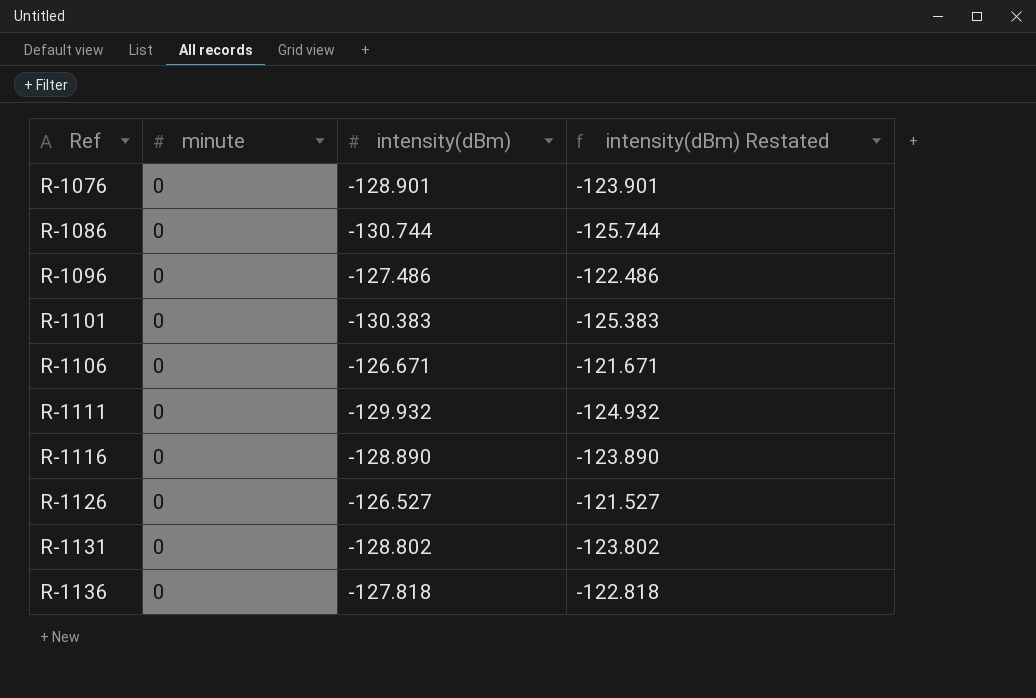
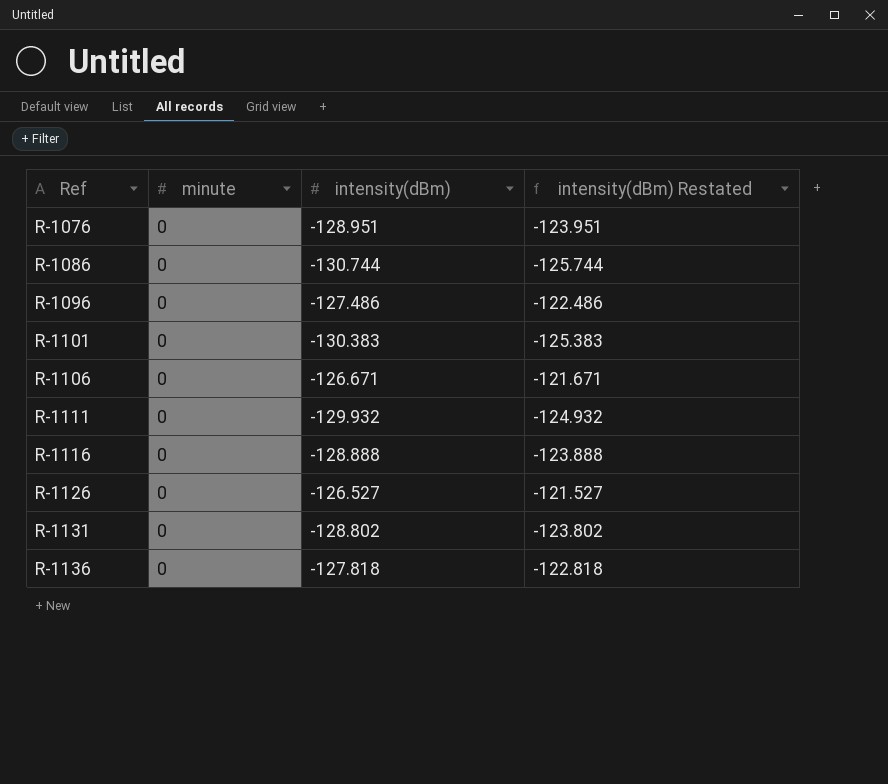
R-1076 | intensity(dBm): -128.901 -> -128.951
R-1076 | intensity(dBm) Restated: -123.901 -> -123.951
R-1116 | intensity(dBm): -128.890 -> -128.888
R-1116 | intensity(dBm) Restated: -123.890 -> -123.888

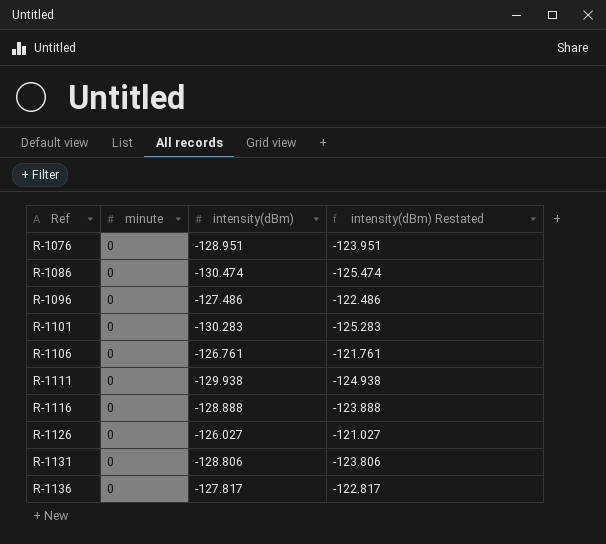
R-1086 | intensity(dBm): -130.744 -> -130.474
R-1086 | intensity(dBm) Restated: -125.744 -> -125.474
R-1101 | intensity(dBm): -130.383 -> -130.283
R-1101 | intensity(dBm) Restated: -125.383 -> -125.283
R-1106 | intensity(dBm): -126.671 -> -126.761
R-1106 | intensity(dBm) Restated: -121.671 -> -121.761
R-1111 | intensity(dBm): -129.932 -> -129.938
R-1111 | intensity(dBm) Restated: -124.932 -> -124.938
R-1126 | intensity(dBm): -126.527 -> -126.027
R-1126 | intensity(dBm) Restated: -121.527 -> -121.027
R-1131 | intensity(dBm): -128.802 -> -128.806
R-1131 | intensity(dBm) Restated: -123.802 -> -123.806
R-1136 | intensity(dBm): -127.818 -> -127.817
R-1136 | intensity(dBm) Restated: -122.818 -> -122.817

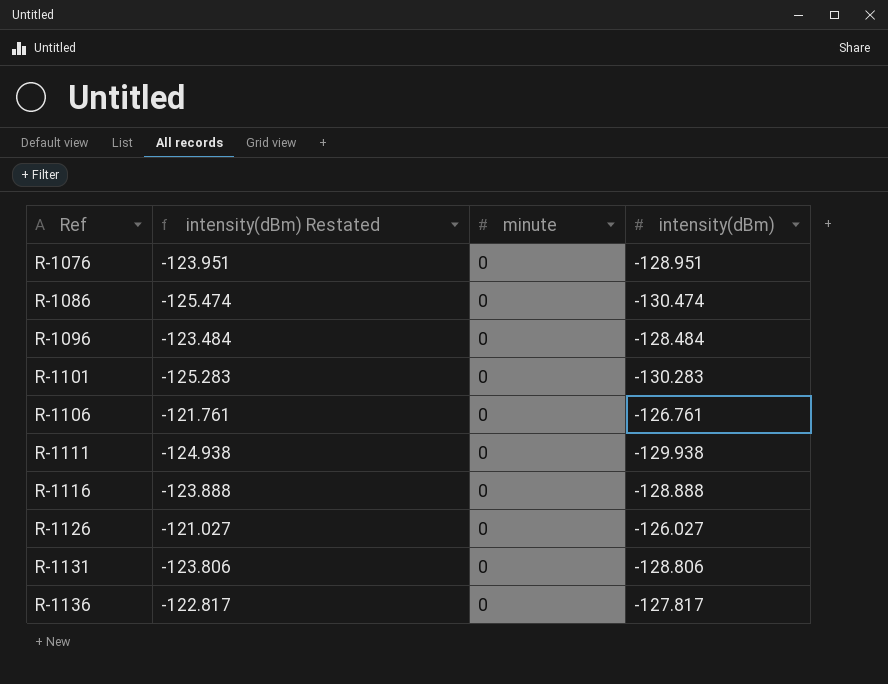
column intensity(dBm) Restated | position: 4 -> 2
R-1096 | intensity(dBm) Restated: -122.486 -> -123.484
R-1096 | intensity(dBm): -127.486 -> -128.484

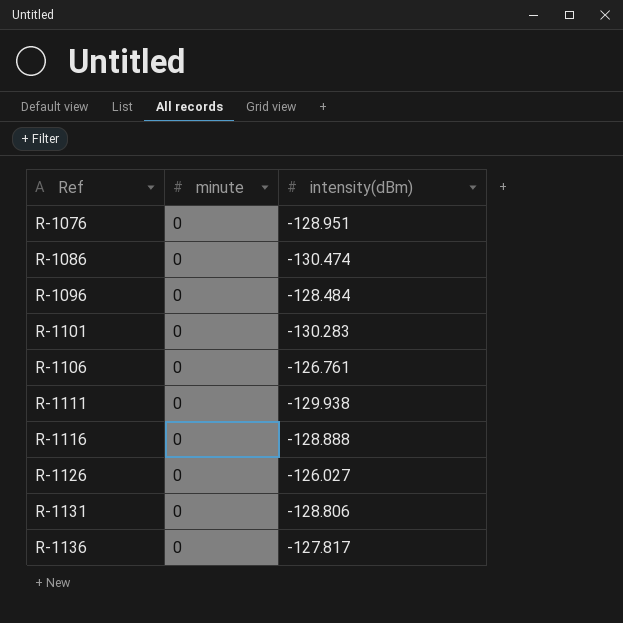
column intensity(dBm) Restated | formula: [intensity(dBm)] + 5 -> none

